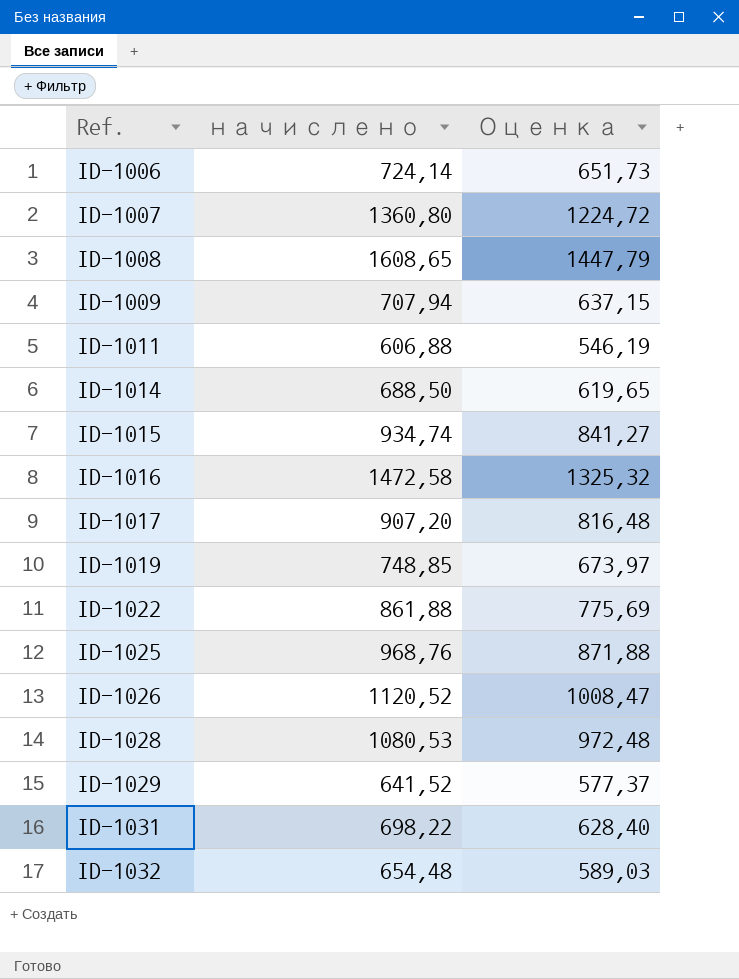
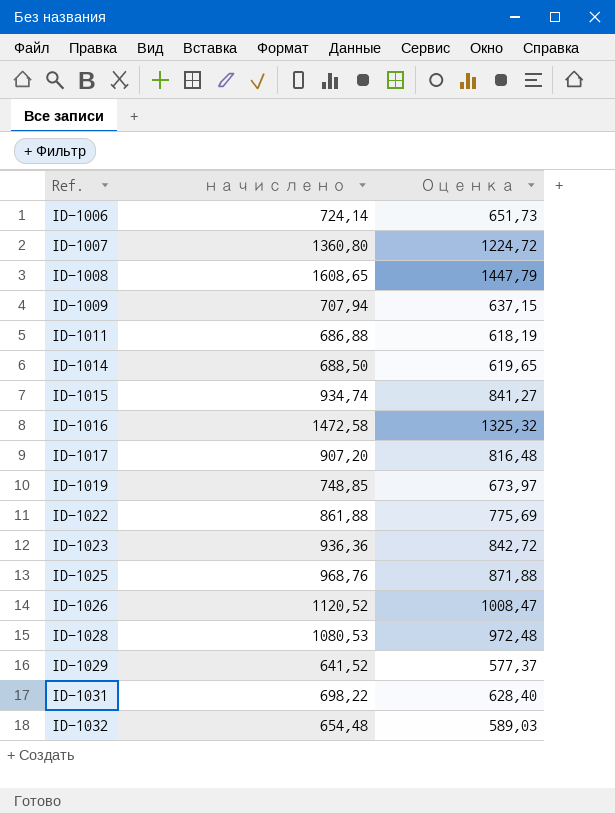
ID-1011 | начислено: 606,88 -> 686,88
ID-1011 | Оценка: 546,19 -> 618,19
row ID-1023: none -> 936,36 | 842,72

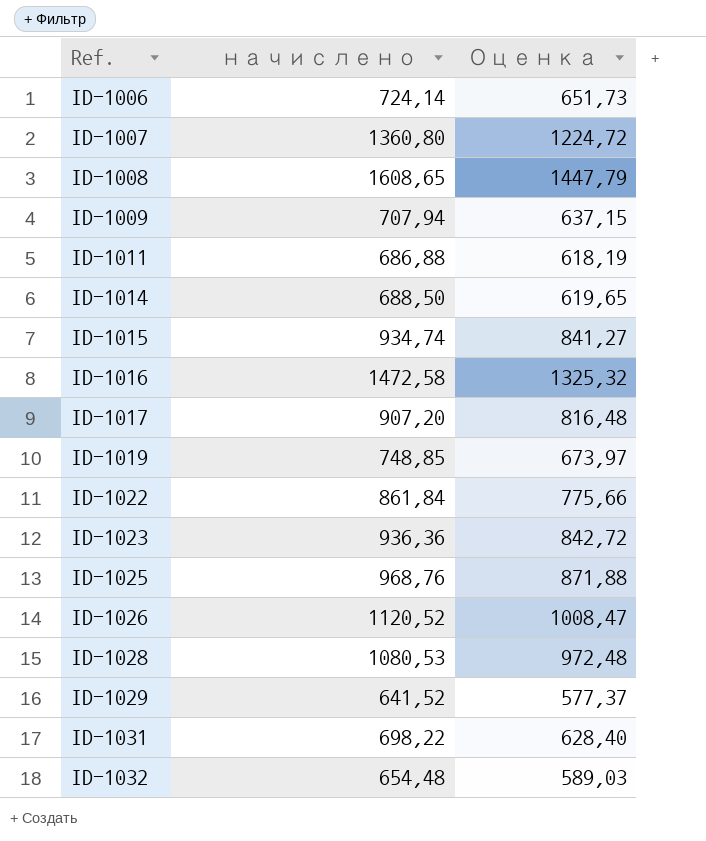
ID-1022 | начислено: 861,88 -> 861,84
ID-1022 | Оценка: 775,69 -> 775,66

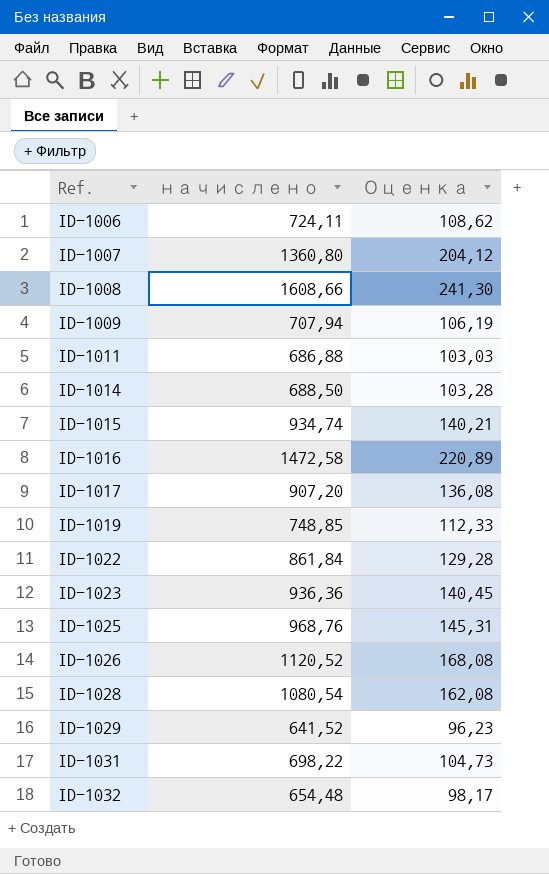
column Оценка | formula: [начислено] * 0,9 -> [начислено] * 0,15
ID-1006 | начислено: 724,14 -> 724,11
ID-1008 | начислено: 1608,65 -> 1608,66
ID-1028 | начислено: 1080,53 -> 1080,54

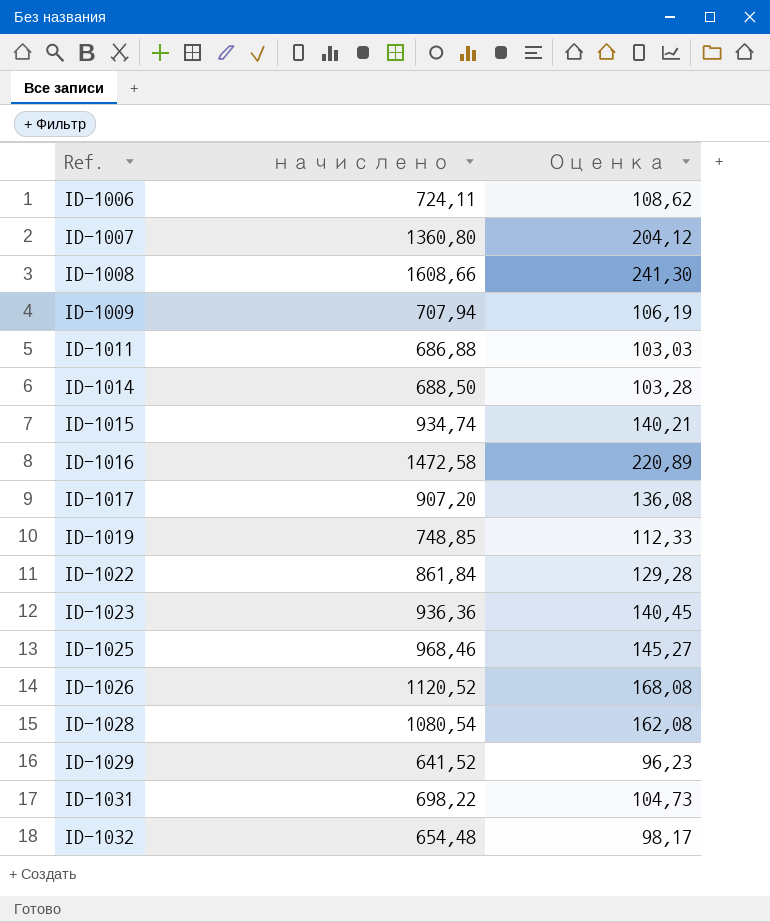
ID-1025 | начислено: 968,76 -> 968,46
ID-1025 | Оценка: 145,31 -> 145,27

